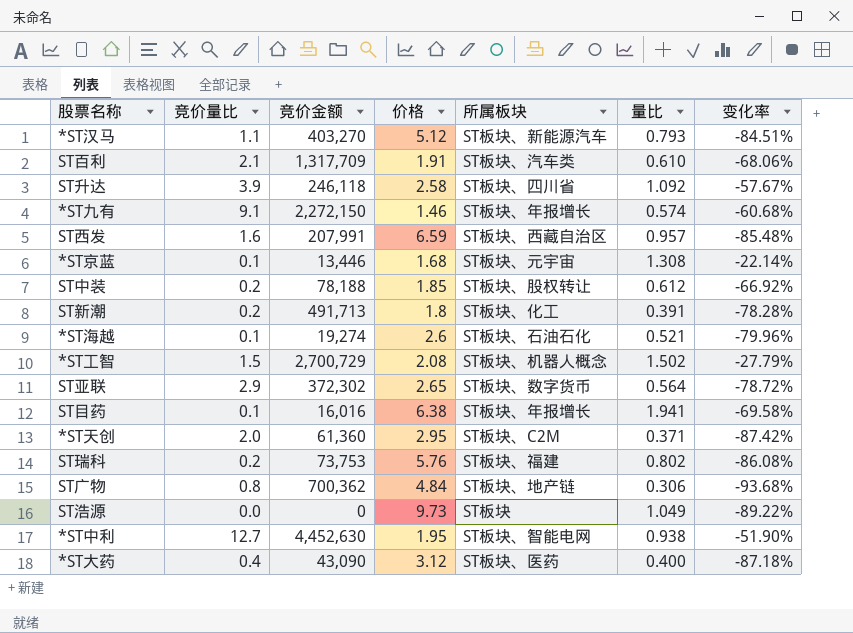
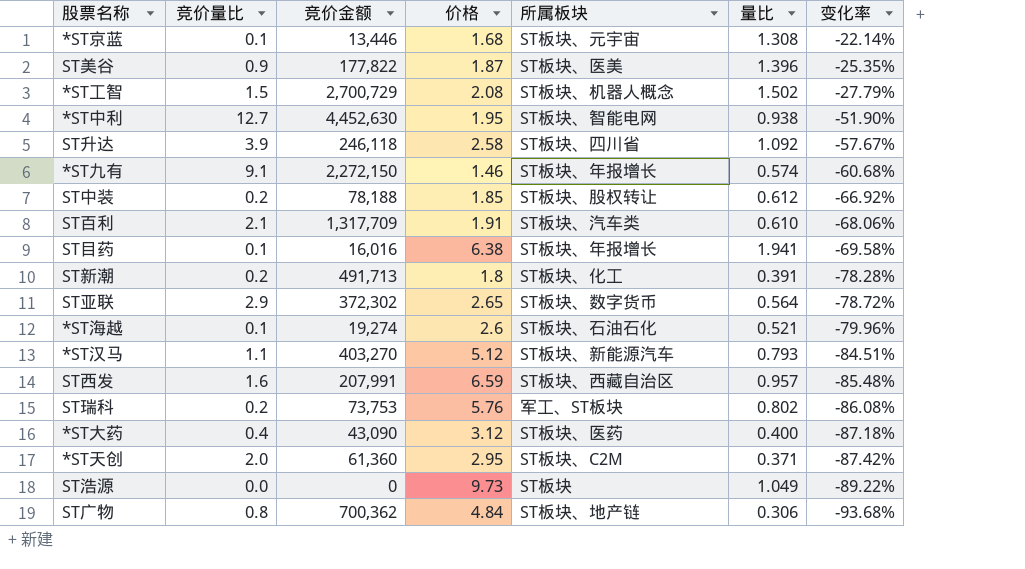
row order: none -> 变化率 descending
row ST美谷: none -> 0.9 | 177,822 | 1.87 | ST板块、医美 | 1.396 | -25.35%
ST瑞科 | 所属板块: ST板块、福建 -> 军工、ST板块

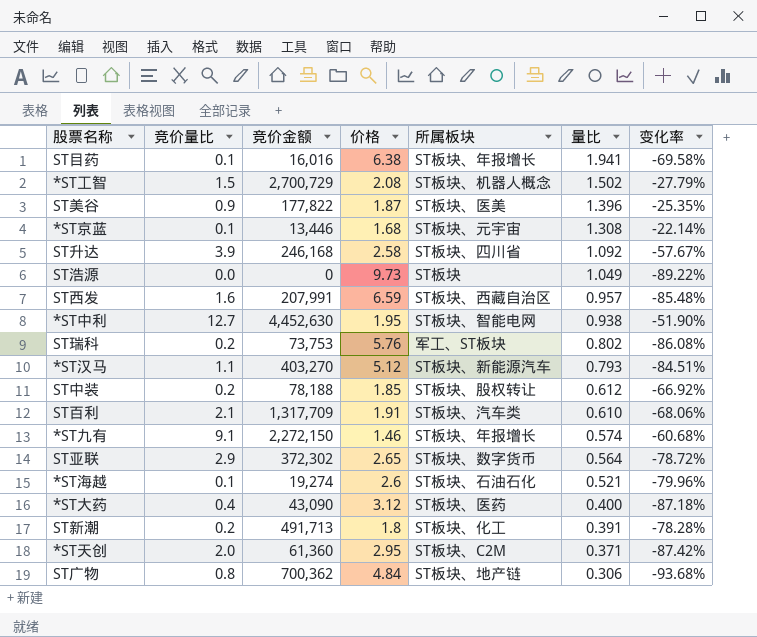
row order: 变化率 descending -> 量比 descending
ST升达 | 竞价金额: 246,118 -> 246,168

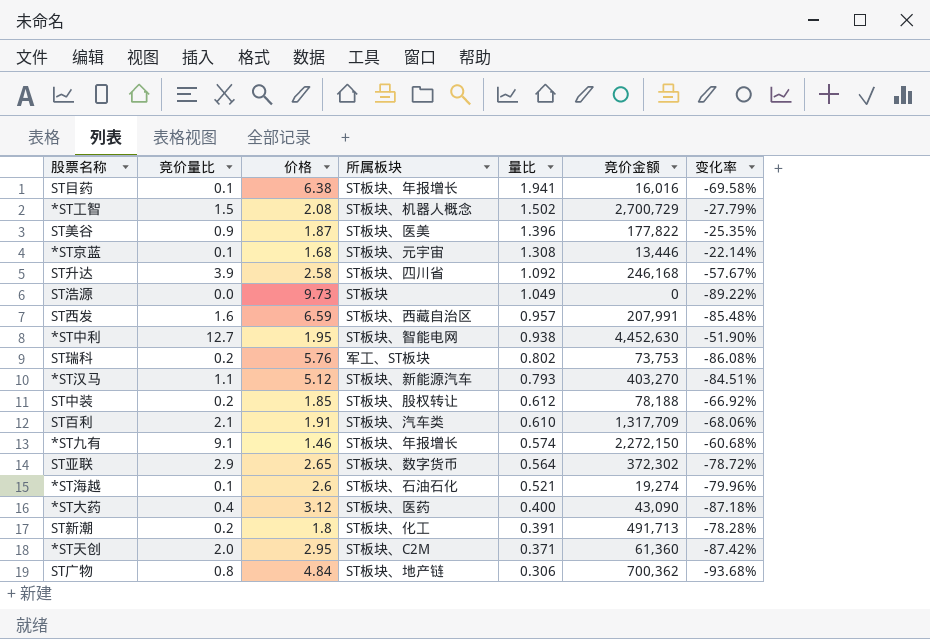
column 竞价金额 | position: 3 -> 6

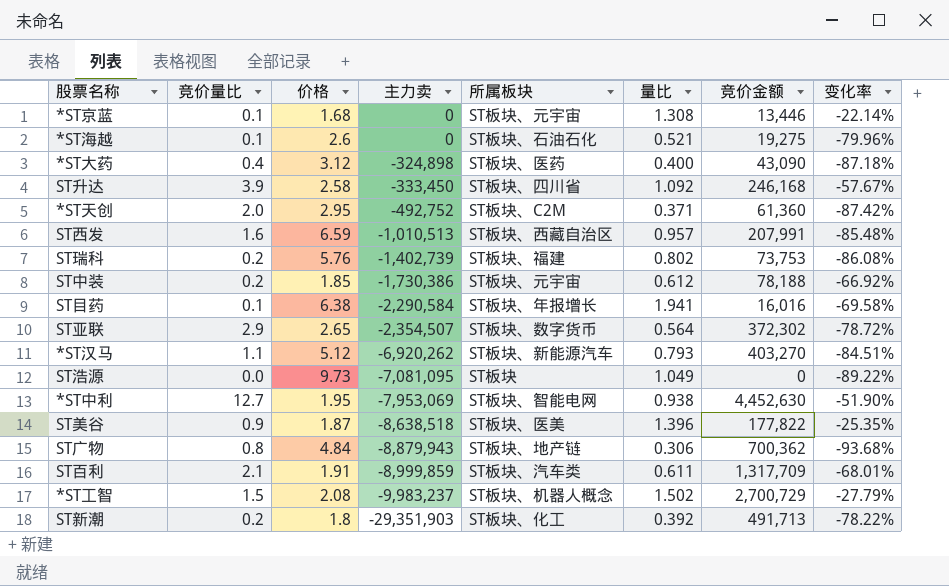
row order: 量比 descending -> 主力卖 descending
column 主力卖 | position: none -> 4
row *ST九有: 9.1 | 1.46 | ST板块、年报增长 | 0.574 | 2,272,150 | -60.68% -> none
*ST海越 | 竞价金额: 19,274 -> 19,275
ST瑞科 | 所属板块: 军工、ST板块 -> ST板块、福建
ST中装 | 所属板块: ST板块、股权转让 -> ST板块、元宇宙
ST百利 | 量比: 0.610 -> 0.611
ST百利 | 变化率: -68.06% -> -68.01%
ST新潮 | 量比: 0.391 -> 0.392
ST新潮 | 变化率: -78.28% -> -78.22%

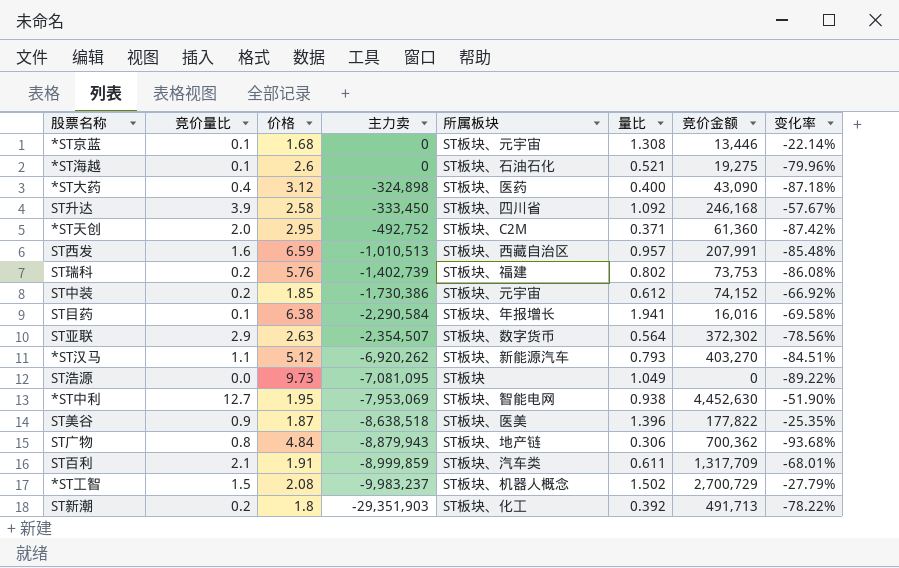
ST中装 | 竞价金额: 78,188 -> 74,152
ST亚联 | 价格: 2.65 -> 2.63
ST亚联 | 变化率: -78.72% -> -78.56%

